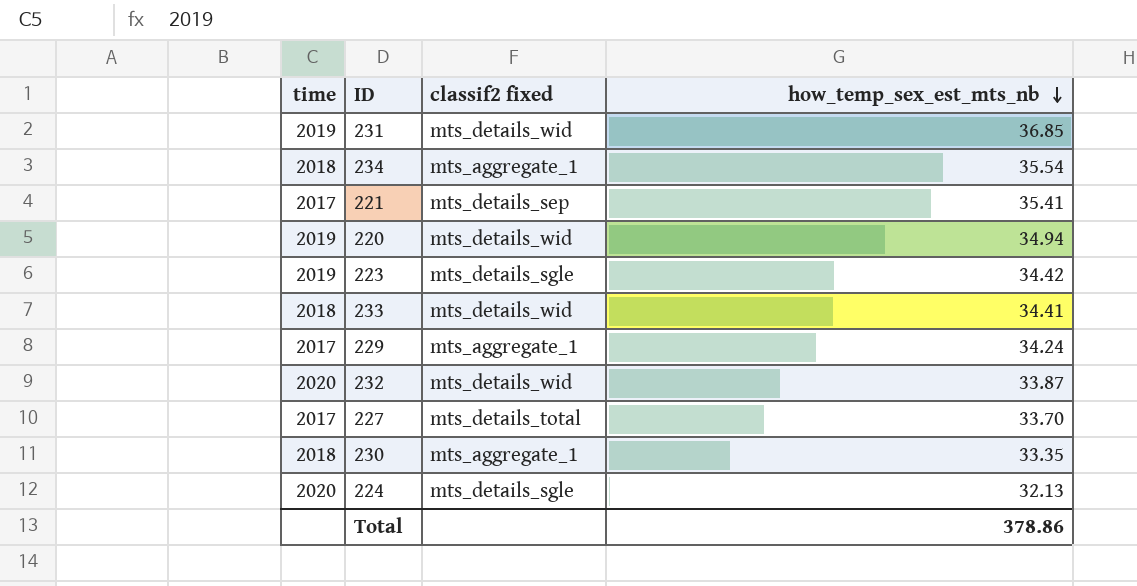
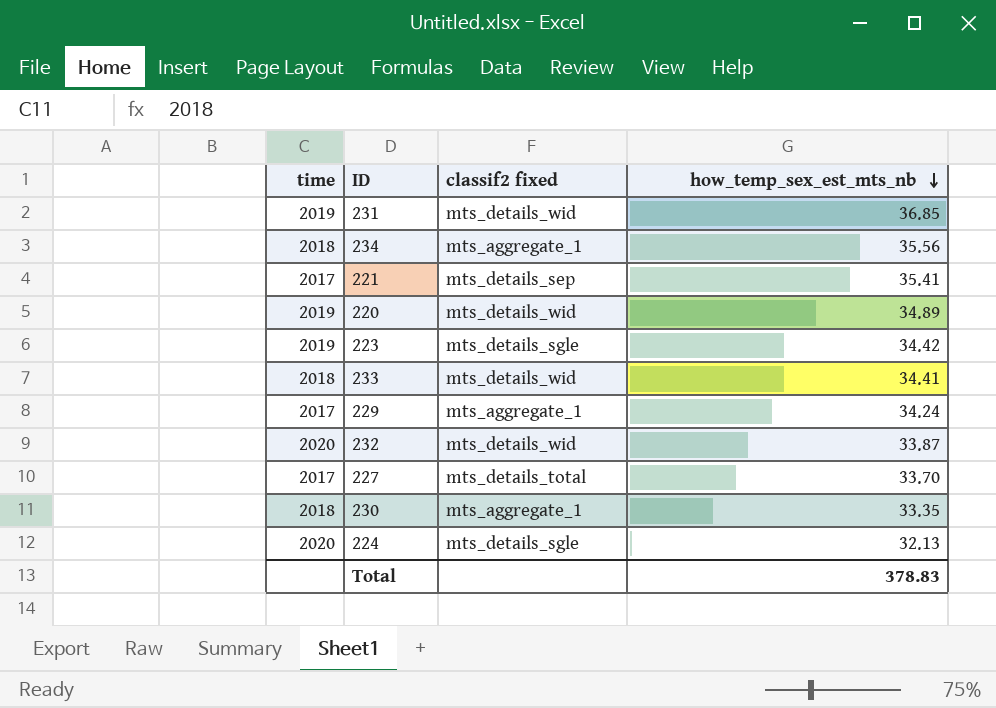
234 | how_temp_sex_est_mts_nb: 35.54 -> 35.56
220 | how_temp_sex_est_mts_nb: 34.94 -> 34.89
Total | how_temp_sex_est_mts_nb: 378.86 -> 378.83

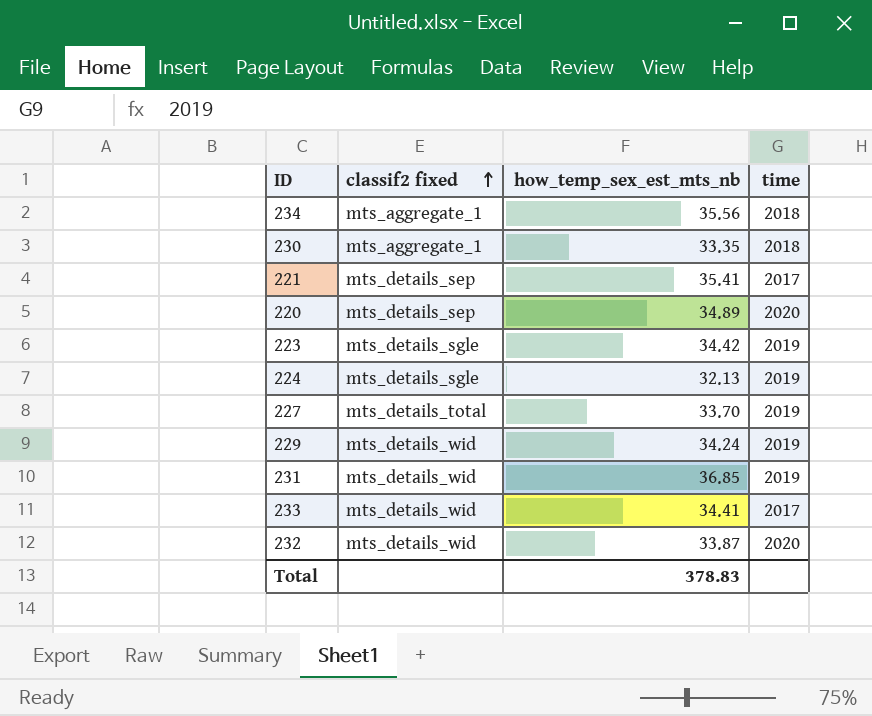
row order: how_temp_sex_est_mts_nb descending -> classif2 fixed ascending
column time | position: 1 -> 4
220 | classif2 fixed: mts_details_wid -> mts_details_sep
220 | time: 2019 -> 2020
224 | time: 2020 -> 2019
227 | time: 2017 -> 2019
229 | classif2 fixed: mts_aggregate_1 -> mts_details_wid
229 | time: 2017 -> 2019
233 | time: 2018 -> 2017

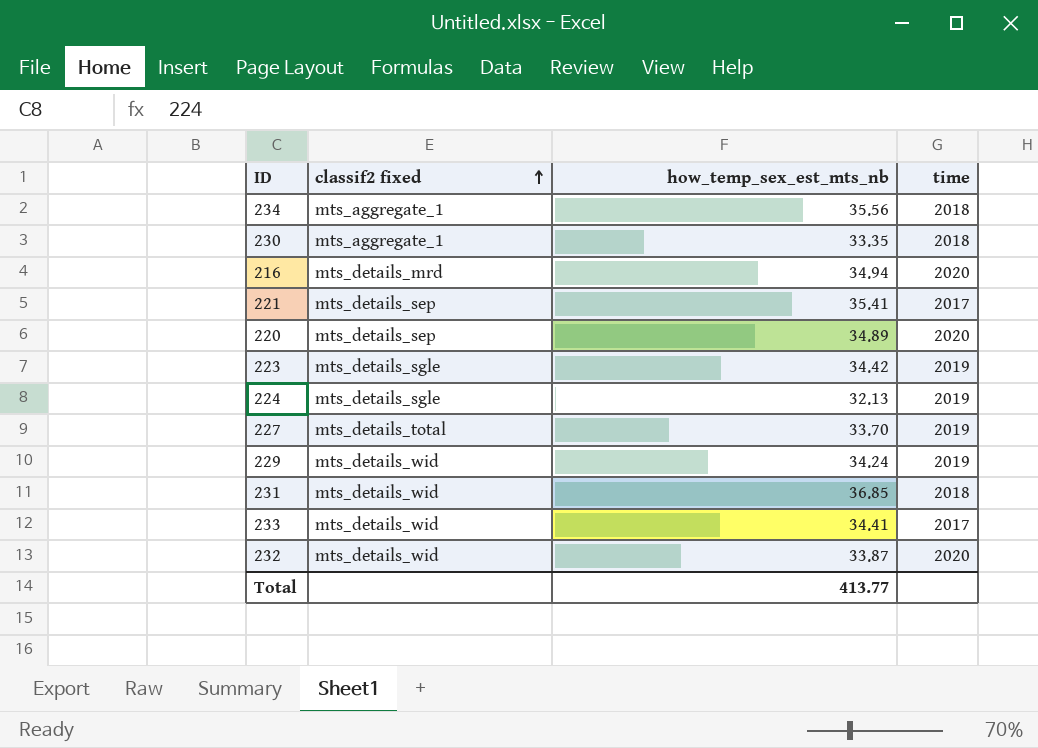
row 216: none -> mts_details_mrd | 34.94 | 2020
231 | time: 2019 -> 2018
Total | how_temp_sex_est_mts_nb: 378.83 -> 413.77

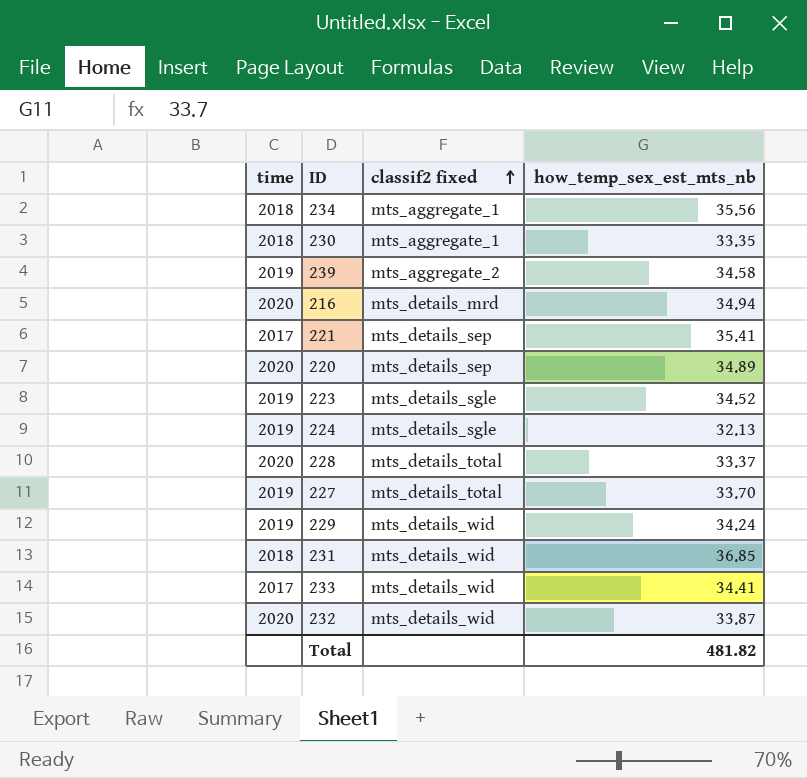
column time | position: 4 -> 1
row 239: none -> 2019 | mts_aggregate_2 | 34.58
223 | how_temp_sex_est_mts_nb: 34.42 -> 34.52
row 228: none -> 2020 | mts_details_total | 33.37
Total | how_temp_sex_est_mts_nb: 413.77 -> 481.82

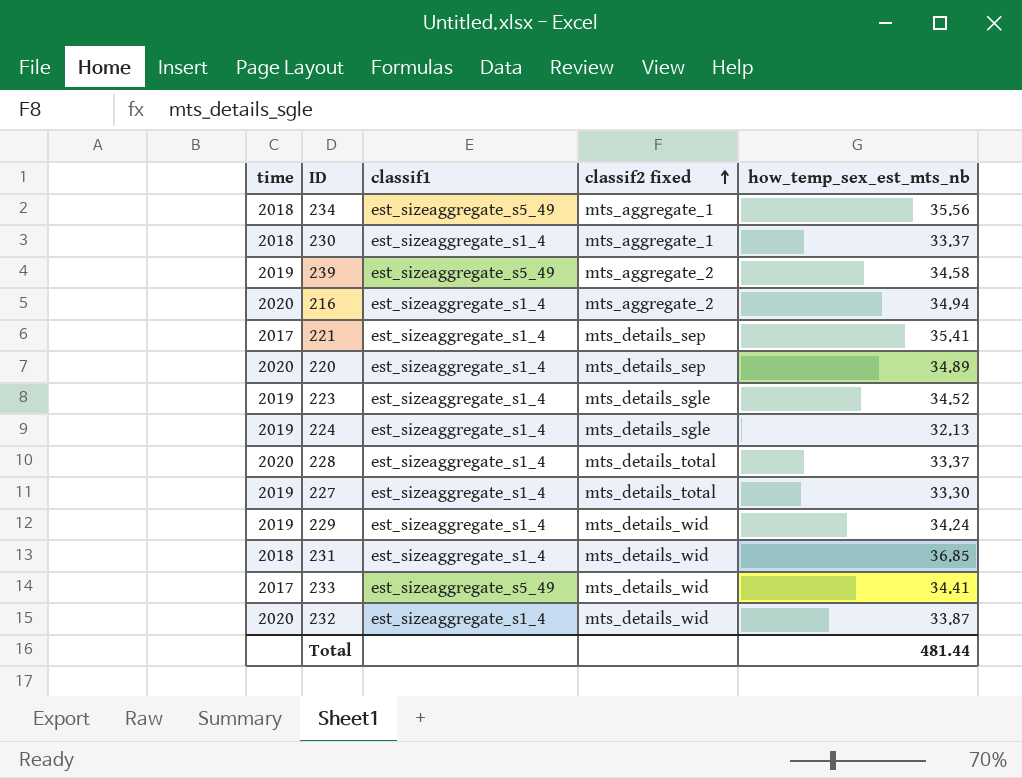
column classif1 | position: none -> 3
230 | how_temp_sex_est_mts_nb: 33.35 -> 33.37
216 | classif2 fixed: mts_details_mrd -> mts_aggregate_2
227 | how_temp_sex_est_mts_nb: 33.70 -> 33.30
Total | how_temp_sex_est_mts_nb: 481.82 -> 481.44

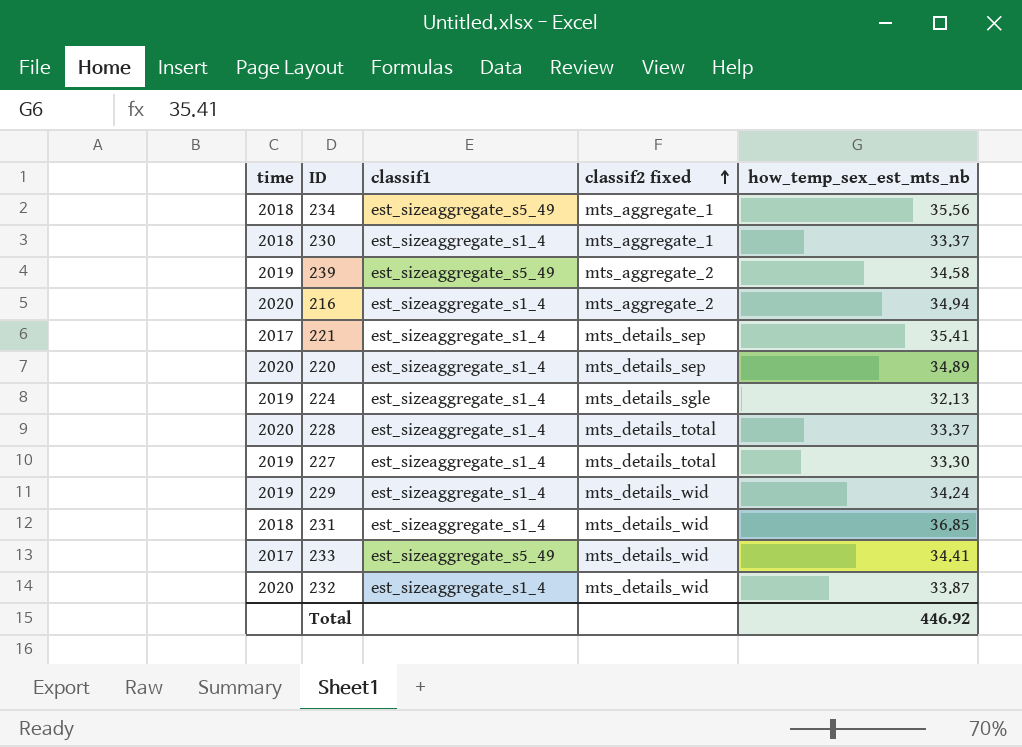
row 223: 2019 | est_sizeaggregate_s1_4 | mts_details_sgle | 34.52 -> none
Total | how_temp_sex_est_mts_nb: 481.44 -> 446.92

